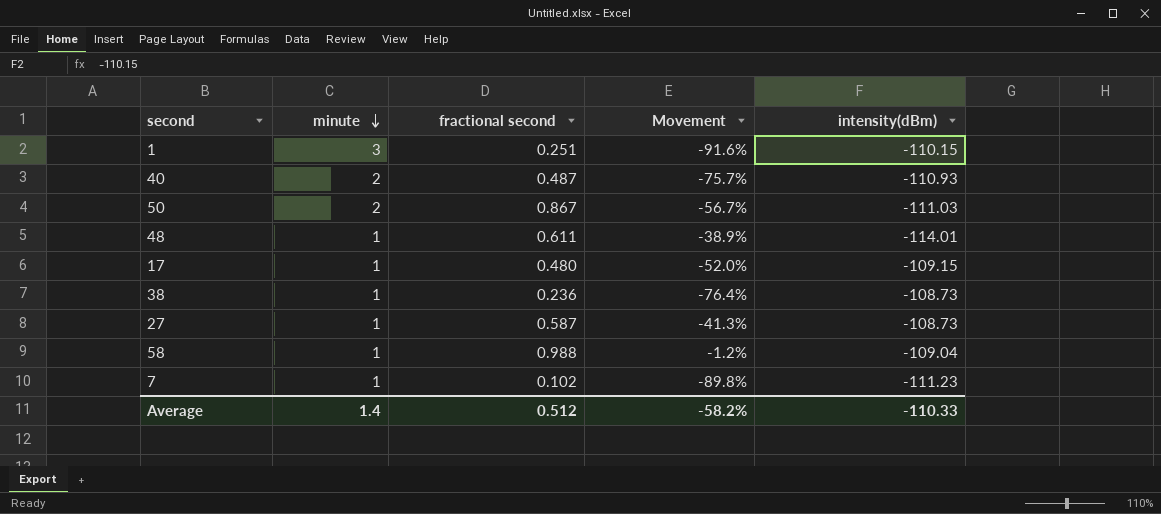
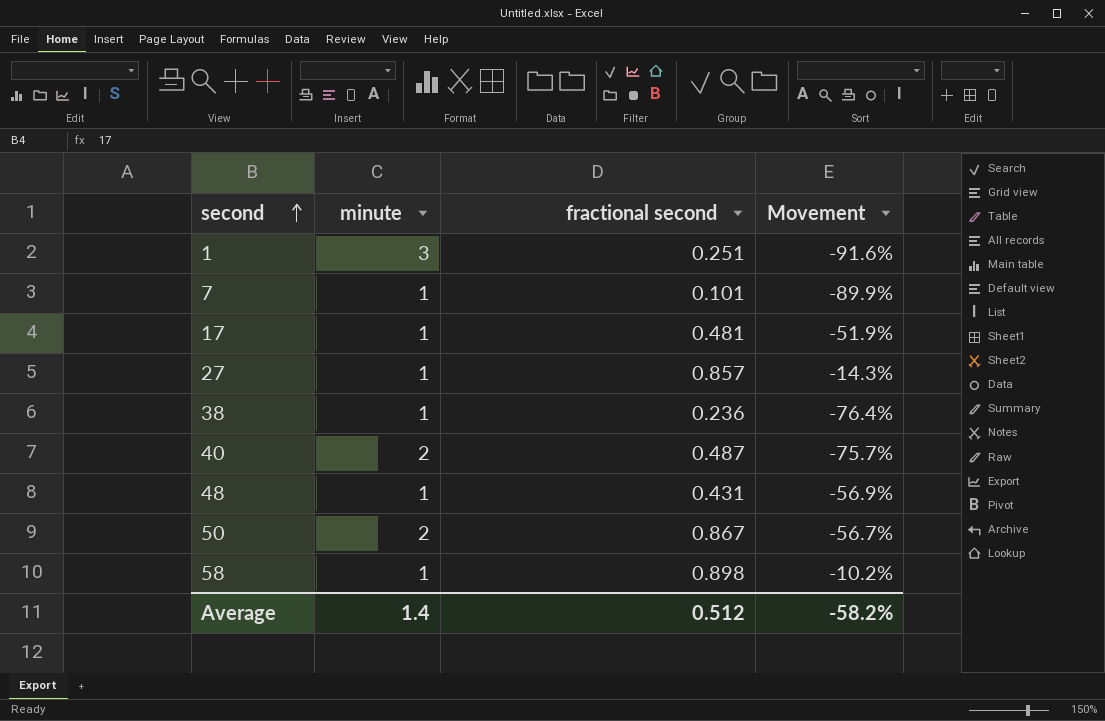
row order: minute descending -> second ascending
column intensity(dBm) | position: 5 -> none
7 | fractional second: 0.102 -> 0.101
7 | Movement: -89.8% -> -89.9%
17 | fractional second: 0.480 -> 0.481
17 | Movement: -52.0% -> -51.9%
27 | fractional second: 0.587 -> 0.857
27 | Movement: -41.3% -> -14.3%
48 | fractional second: 0.611 -> 0.431
48 | Movement: -38.9% -> -56.9%
58 | fractional second: 0.988 -> 0.898
58 | Movement: -1.2% -> -10.2%

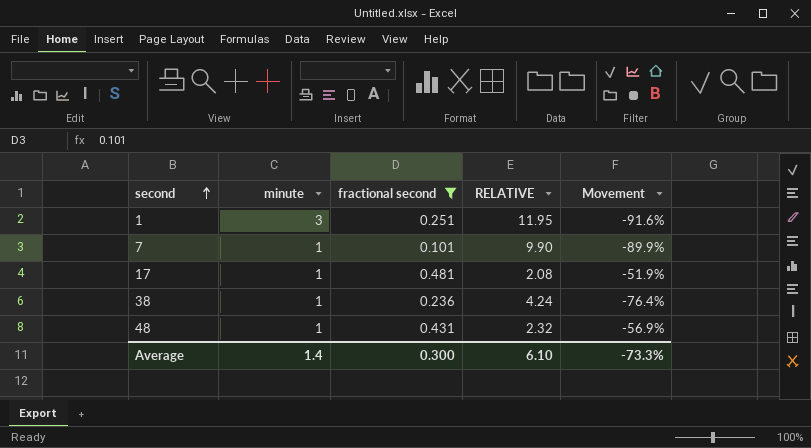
filter: none -> fractional second <= 0.481
column RELATIVE | formula: none -> [minute] / [fractional second]
Average | fractional second: 0.512 -> 0.300
Average | Movement: -58.2% -> -73.3%

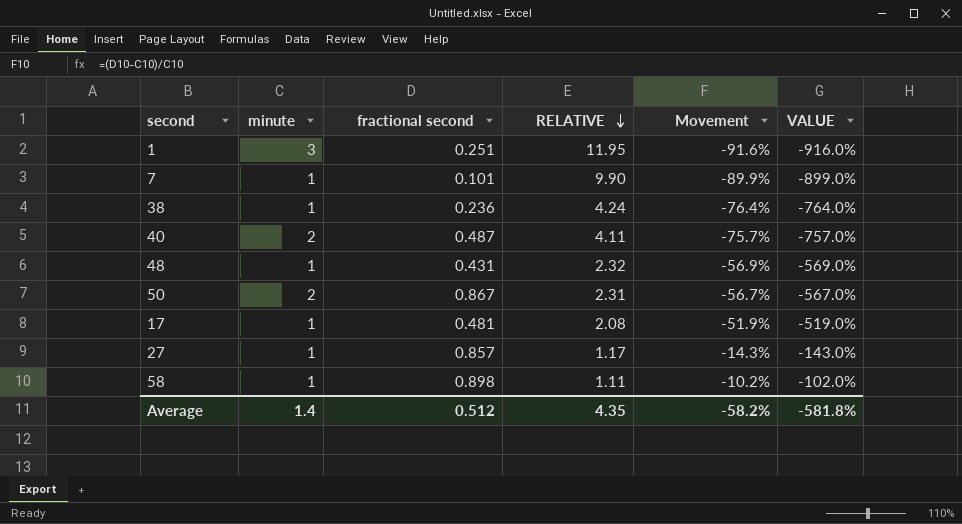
filter: fractional second <= 0.481 -> none
row order: second ascending -> RELATIVE descending
column VALUE | formula: none -> [Movement] * 10
Average | fractional second: 0.300 -> 0.512
Average | RELATIVE: 6.10 -> 4.35
Average | Movement: -73.3% -> -58.2%

